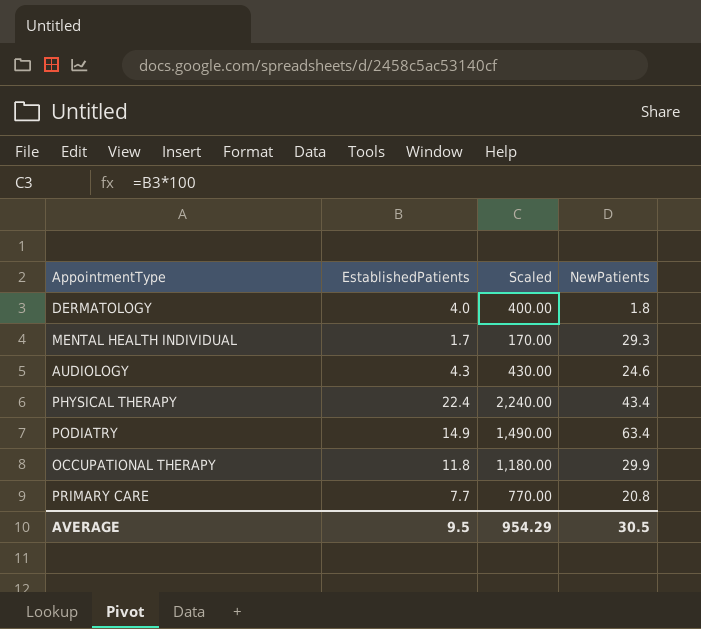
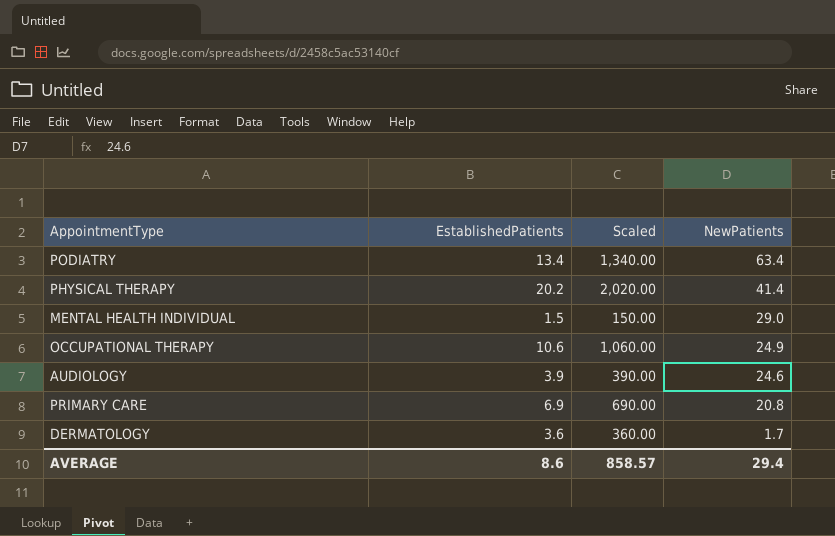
row order: none -> NewPatients descending
PODIATRY | EstablishedPatients: 14.9 -> 13.4
PODIATRY | Scaled: 1,490.00 -> 1,340.00
PHYSICAL THERAPY | EstablishedPatients: 22.4 -> 20.2
PHYSICAL THERAPY | Scaled: 2,240.00 -> 2,020.00
PHYSICAL THERAPY | NewPatients: 43.4 -> 41.4
MENTAL HEALTH INDIVIDUAL | EstablishedPatients: 1.7 -> 1.5
MENTAL HEALTH INDIVIDUAL | Scaled: 170.00 -> 150.00
MENTAL HEALTH INDIVIDUAL | NewPatients: 29.3 -> 29.0
OCCUPATIONAL THERAPY | EstablishedPatients: 11.8 -> 10.6
OCCUPATIONAL THERAPY | Scaled: 1,180.00 -> 1,060.00
OCCUPATIONAL THERAPY | NewPatients: 29.9 -> 24.9
AUDIOLOGY | EstablishedPatients: 4.3 -> 3.9
AUDIOLOGY | Scaled: 430.00 -> 390.00
PRIMARY CARE | EstablishedPatients: 7.7 -> 6.9
PRIMARY CARE | Scaled: 770.00 -> 690.00
DERMATOLOGY | EstablishedPatients: 4.0 -> 3.6
DERMATOLOGY | Scaled: 400.00 -> 360.00
DERMATOLOGY | NewPatients: 1.8 -> 1.7
AVERAGE | EstablishedPatients: 9.5 -> 8.6
AVERAGE | Scaled: 954.29 -> 858.57
AVERAGE | NewPatients: 30.5 -> 29.4

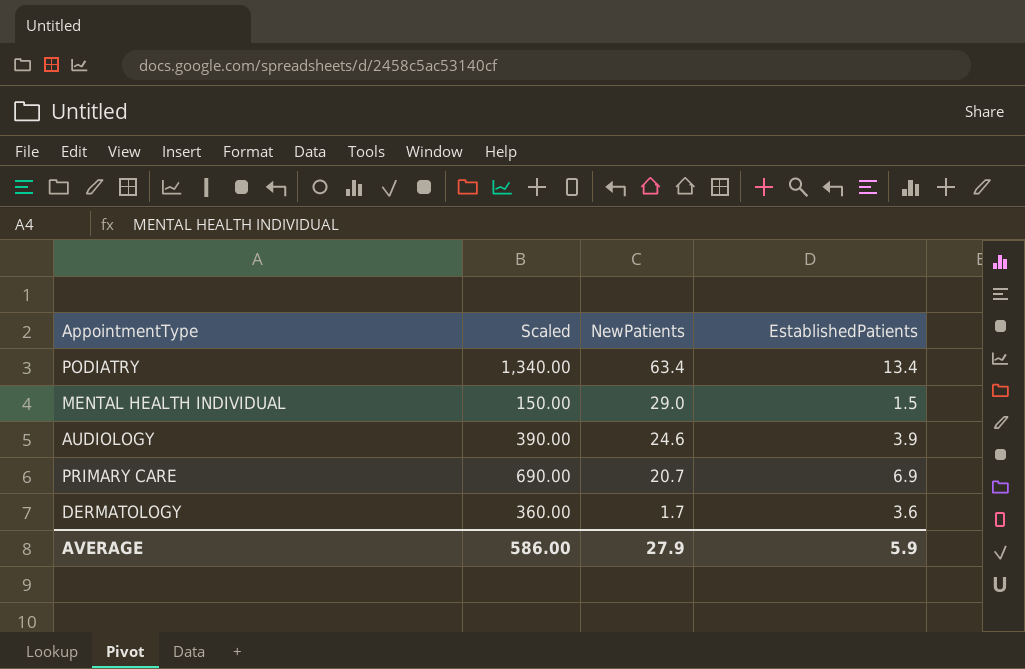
column EstablishedPatients | position: 2 -> 4
row PHYSICAL THERAPY: 20.2 | 2,020.00 | 41.4 -> none
row OCCUPATIONAL THERAPY: 10.6 | 1,060.00 | 24.9 -> none
PRIMARY CARE | NewPatients: 20.8 -> 20.7
AVERAGE | Scaled: 858.57 -> 586.00
AVERAGE | NewPatients: 29.4 -> 27.9
AVERAGE | EstablishedPatients: 8.6 -> 5.9

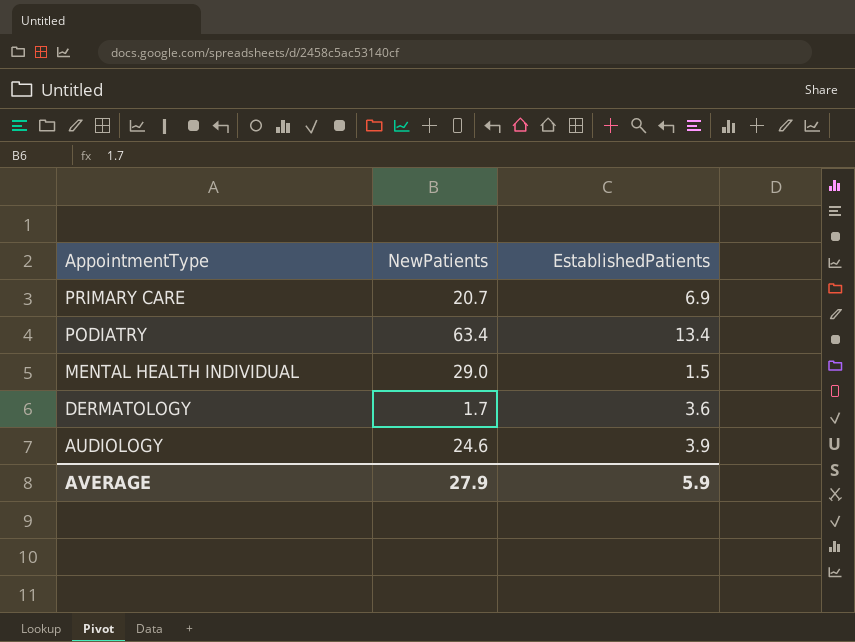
row order: NewPatients descending -> AppointmentType descending
column Scaled | formula: [EstablishedPatients] * 100 -> none

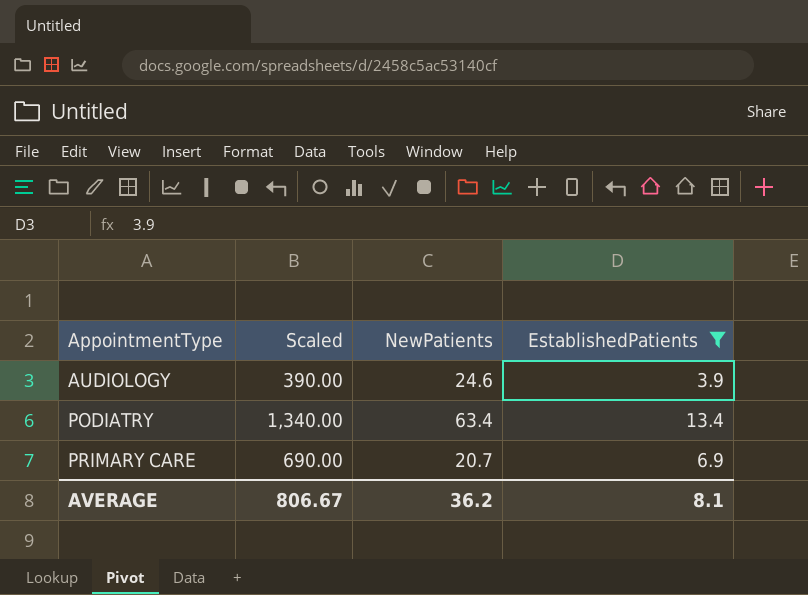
filter: none -> EstablishedPatients >= 3.9
row order: AppointmentType descending -> AppointmentType ascending
column Scaled | formula: none -> [EstablishedPatients] * 100
AVERAGE | NewPatients: 27.9 -> 36.2
AVERAGE | EstablishedPatients: 5.9 -> 8.1

